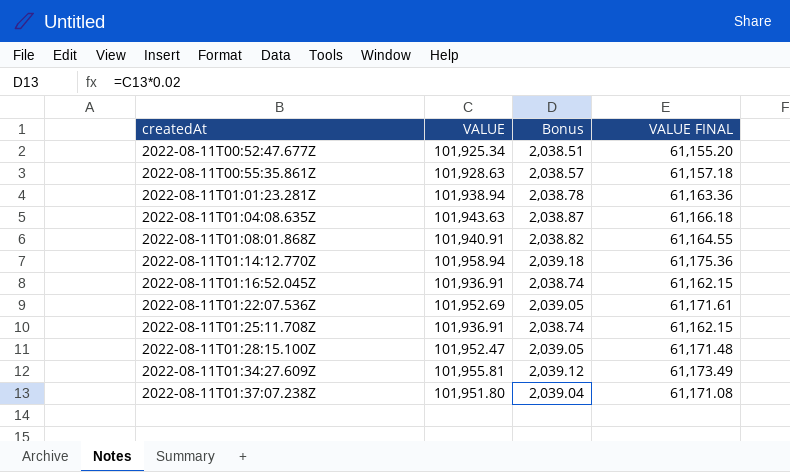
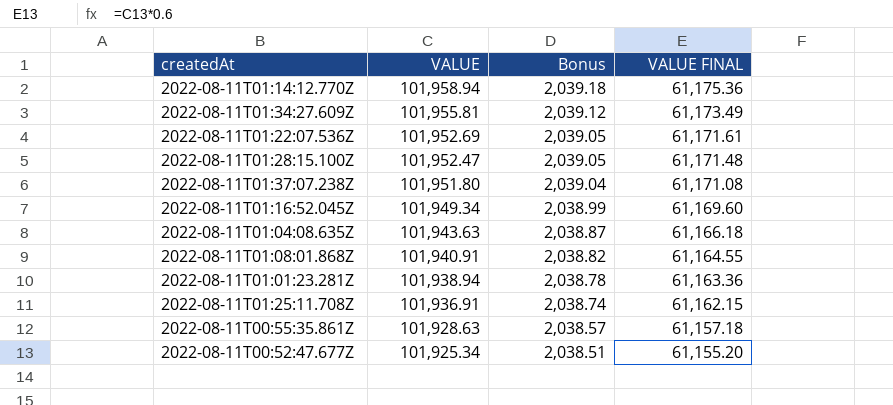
row order: createdAt ascending -> VALUE descending
2022-08-11T01:16:52.045Z | VALUE: 101,936.91 -> 101,949.34
2022-08-11T01:16:52.045Z | Bonus: 2,038.74 -> 2,038.99
2022-08-11T01:16:52.045Z | VALUE FINAL: 61,162.15 -> 61,169.60

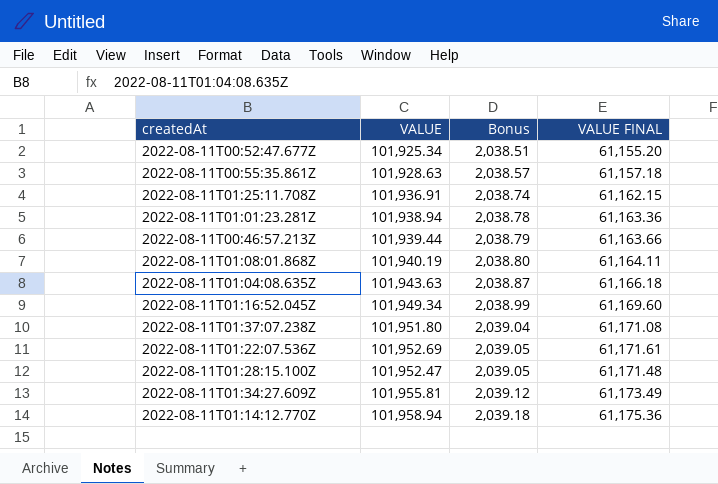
row order: VALUE descending -> Bonus ascending
row 2022-08-11T00:46:57.213Z: none -> 101,939.44 | 2,038.79 | 61,163.66
2022-08-11T01:08:01.868Z | VALUE: 101,940.91 -> 101,940.19
2022-08-11T01:08:01.868Z | Bonus: 2,038.82 -> 2,038.80
2022-08-11T01:08:01.868Z | VALUE FINAL: 61,164.55 -> 61,164.11

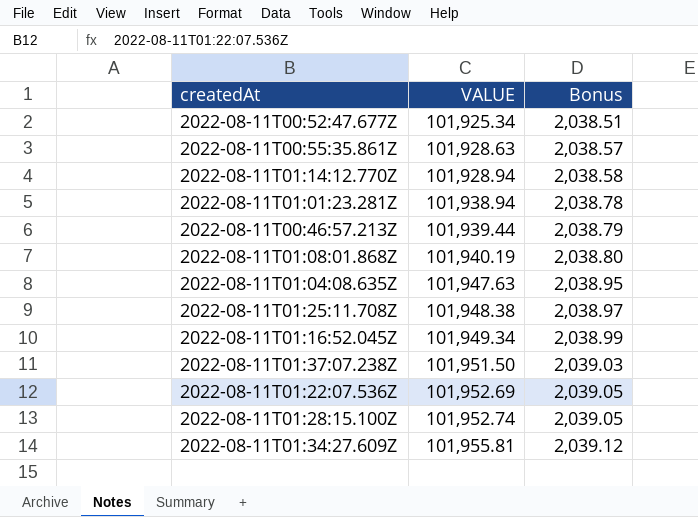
row order: Bonus ascending -> VALUE ascending
column VALUE FINAL | formula: [VALUE] * 0.6 -> none
2022-08-11T01:14:12.770Z | VALUE: 101,958.94 -> 101,928.94
2022-08-11T01:14:12.770Z | Bonus: 2,039.18 -> 2,038.58
2022-08-11T01:04:08.635Z | VALUE: 101,943.63 -> 101,947.63
2022-08-11T01:04:08.635Z | Bonus: 2,038.87 -> 2,038.95
2022-08-11T01:25:11.708Z | VALUE: 101,936.91 -> 101,948.38
2022-08-11T01:25:11.708Z | Bonus: 2,038.74 -> 2,038.97
2022-08-11T01:37:07.238Z | VALUE: 101,951.80 -> 101,951.50
2022-08-11T01:37:07.238Z | Bonus: 2,039.04 -> 2,039.03
2022-08-11T01:28:15.100Z | VALUE: 101,952.47 -> 101,952.74

